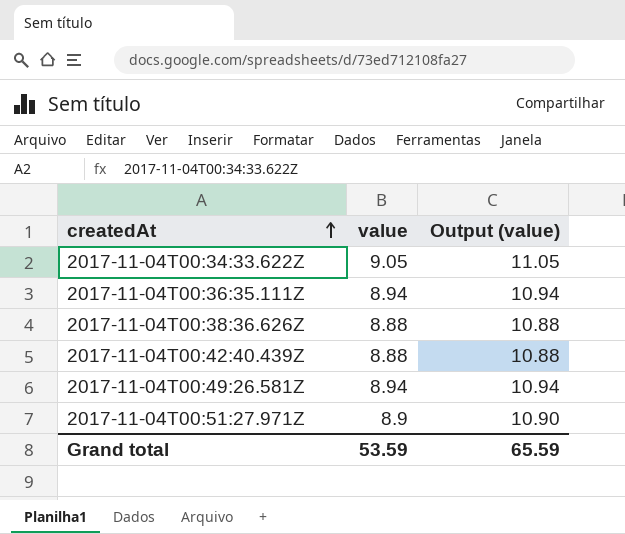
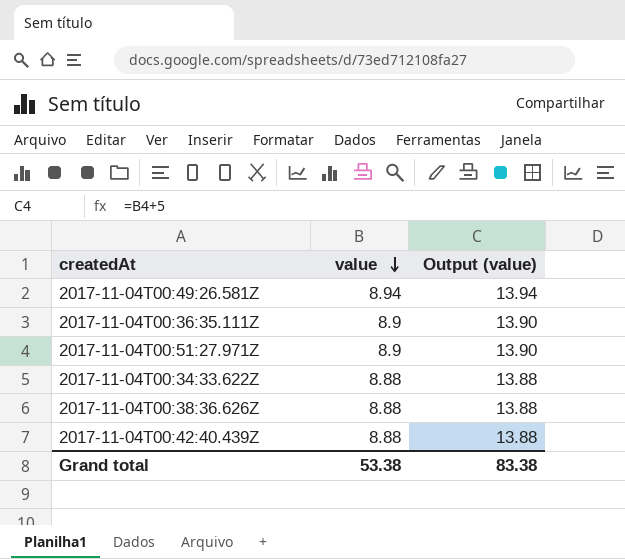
row order: createdAt ascending -> value descending
column Output (value) | formula: [value] + 2 -> [value] + 5
2017-11-04T00:36:35.111Z | value: 8.94 -> 8.9
2017-11-04T00:34:33.622Z | value: 9.05 -> 8.88
Grand total | value: 53.59 -> 53.38
Grand total | Output (value): 65.59 -> 83.38

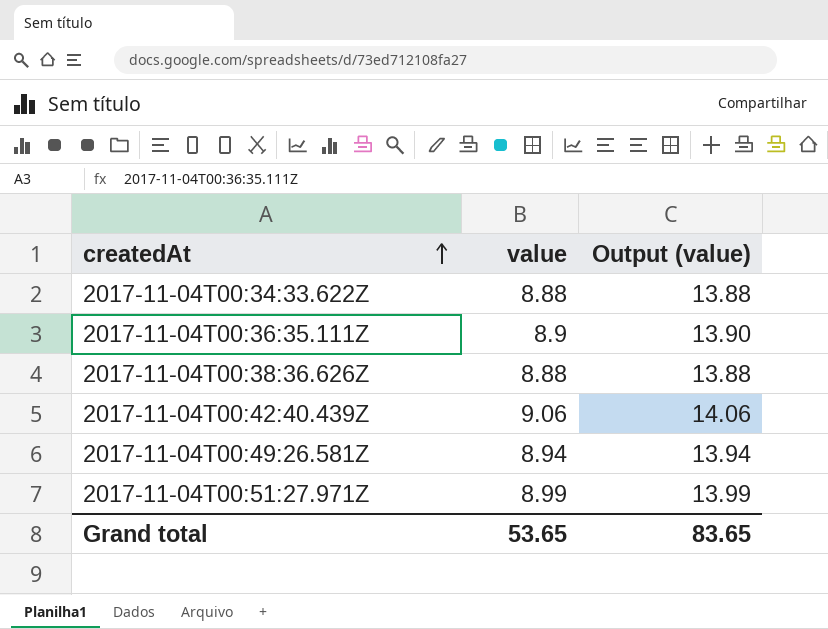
row order: value descending -> createdAt ascending
2017-11-04T00:42:40.439Z | value: 8.88 -> 9.06
2017-11-04T00:42:40.439Z | Output (value): 13.88 -> 14.06
2017-11-04T00:51:27.971Z | value: 8.9 -> 8.99
2017-11-04T00:51:27.971Z | Output (value): 13.90 -> 13.99
Grand total | value: 53.38 -> 53.65
Grand total | Output (value): 83.38 -> 83.65

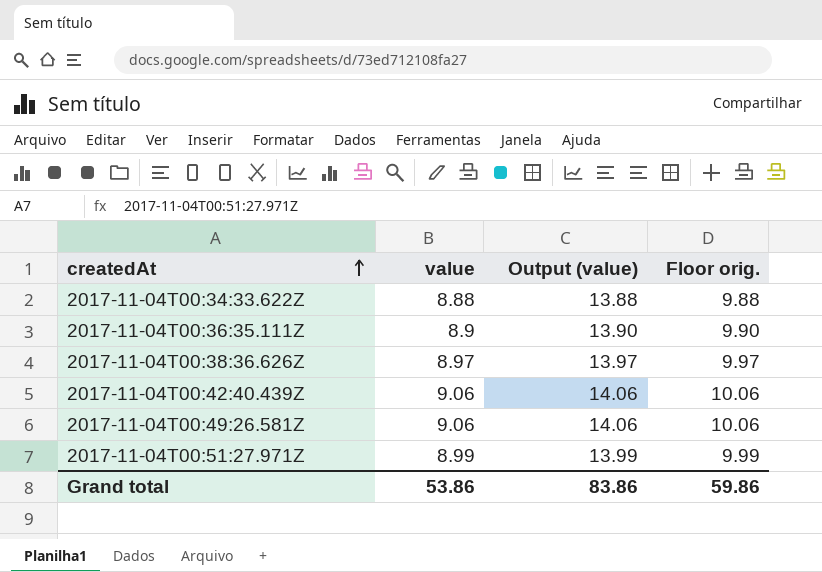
column Floor orig. | formula: none -> [value] + 1
2017-11-04T00:38:36.626Z | value: 8.88 -> 8.97
2017-11-04T00:38:36.626Z | Output (value): 13.88 -> 13.97
2017-11-04T00:49:26.581Z | value: 8.94 -> 9.06
2017-11-04T00:49:26.581Z | Output (value): 13.94 -> 14.06
Grand total | value: 53.65 -> 53.86
Grand total | Output (value): 83.65 -> 83.86

